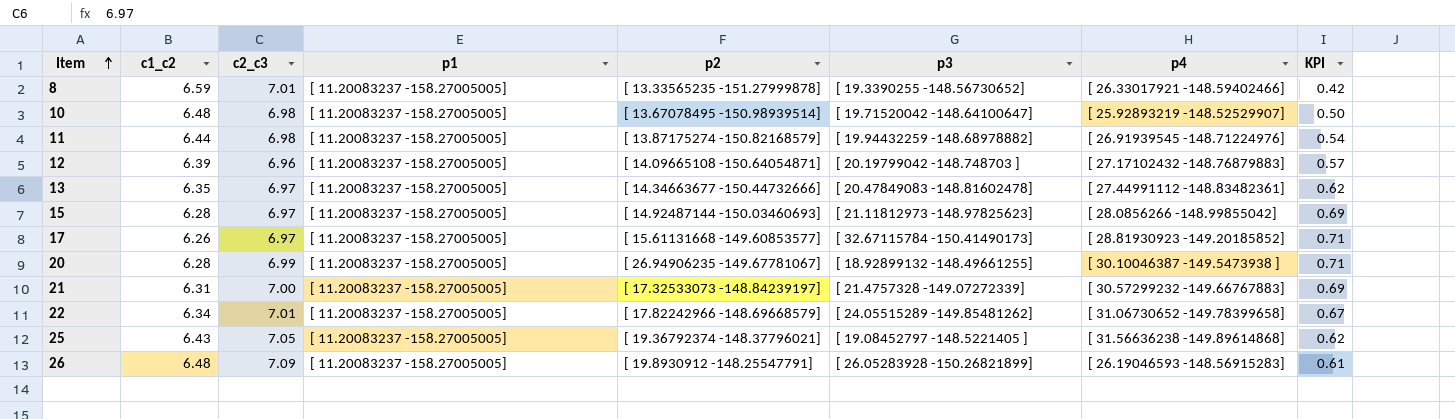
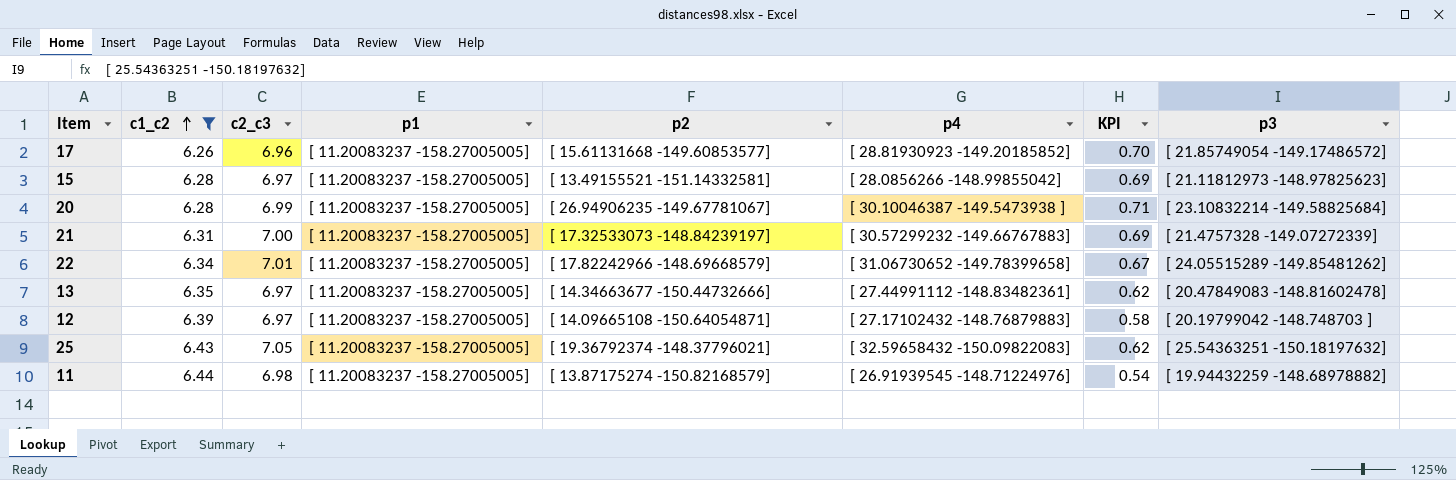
filter: none -> c1_c2 <= 6.44
row order: Item ascending -> c1_c2 ascending
column p3 | position: 6 -> 8
17 | c2_c3: 6.97 -> 6.96
17 | KPI: 0.71 -> 0.70
17 | p3: [ 32.67115784 -150.41490173] -> [ 21.85749054 -149.17486572]
15 | p2: [ 14.92487144 -150.03460693] -> [ 13.49155521 -151.14332581]
20 | p3: [ 18.92899132 -148.49661255] -> [ 23.10832214 -149.58825684]
12 | c2_c3: 6.96 -> 6.97
12 | KPI: 0.57 -> 0.58
25 | p4: [ 31.56636238 -149.89614868] -> [ 32.59658432 -150.09822083]
25 | p3: [ 19.08452797 -148.5221405 ] -> [ 25.54363251 -150.18197632]

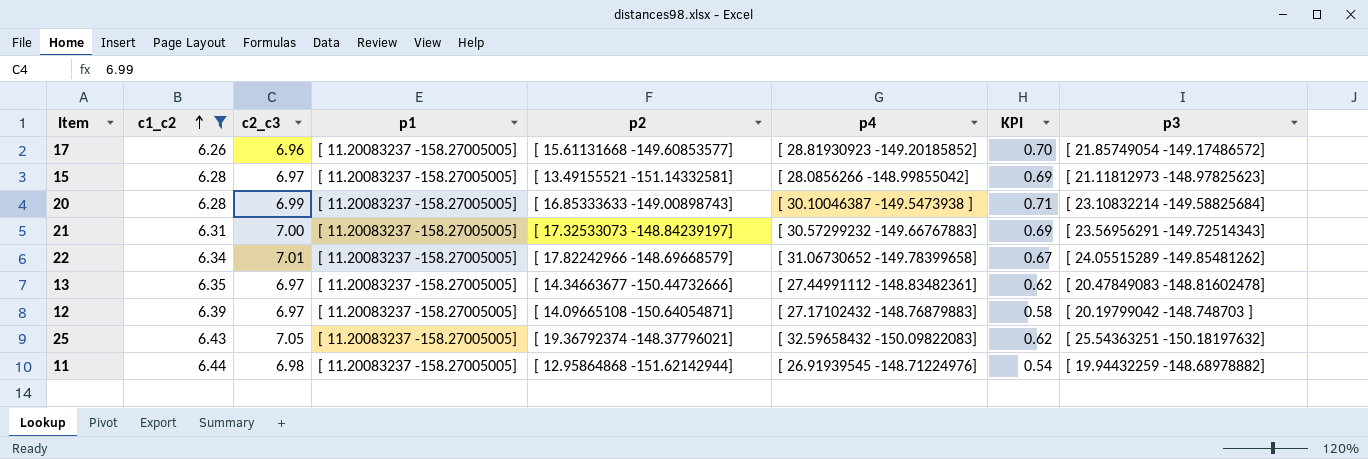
20 | p2: [ 26.94906235 -149.67781067] -> [ 16.85333633 -149.00898743]
21 | p3: [ 21.4757328 -149.07272339] -> [ 23.56956291 -149.72514343]
11 | p2: [ 13.87175274 -150.82168579] -> [ 12.95864868 -151.62142944]

